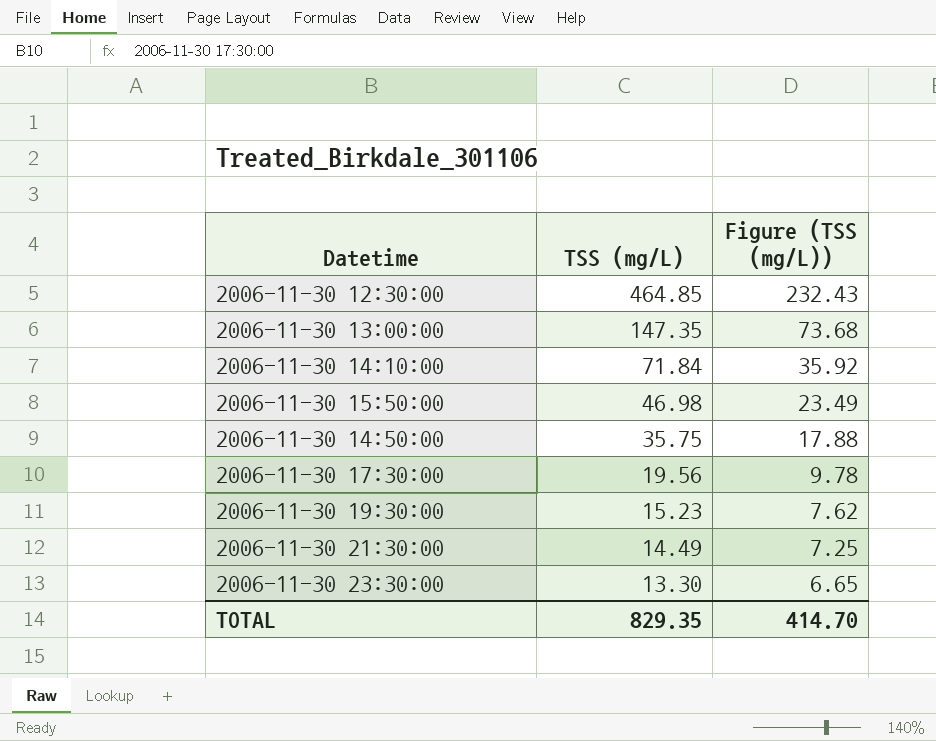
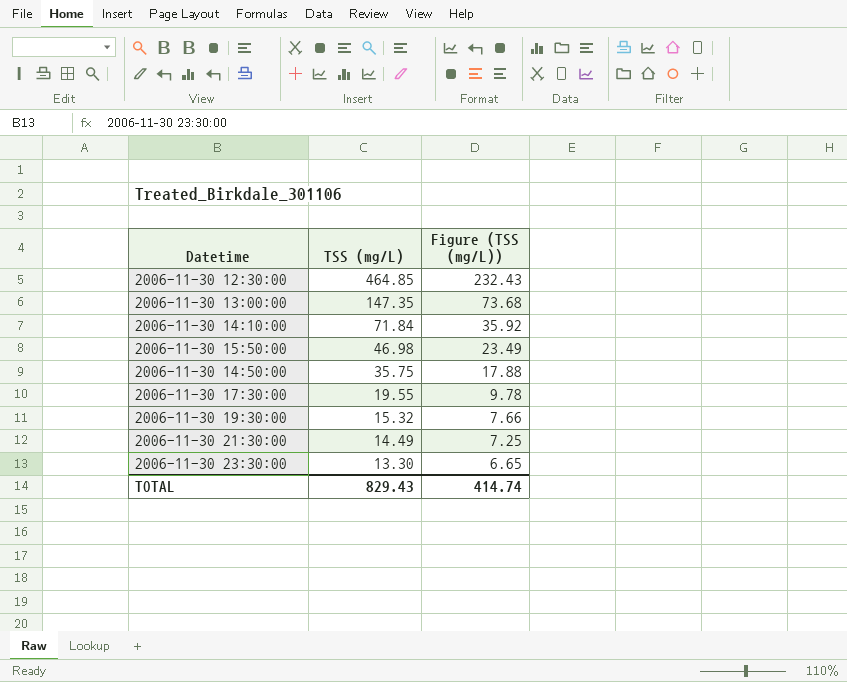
2006-11-30 17:30:00 | TSS (mg/L): 19.56 -> 19.55
2006-11-30 19:30:00 | TSS (mg/L): 15.23 -> 15.32
2006-11-30 19:30:00 | Figure (TSS (mg/L)): 7.62 -> 7.66
TOTAL | TSS (mg/L): 829.35 -> 829.43
TOTAL | Figure (TSS (mg/L)): 414.70 -> 414.74

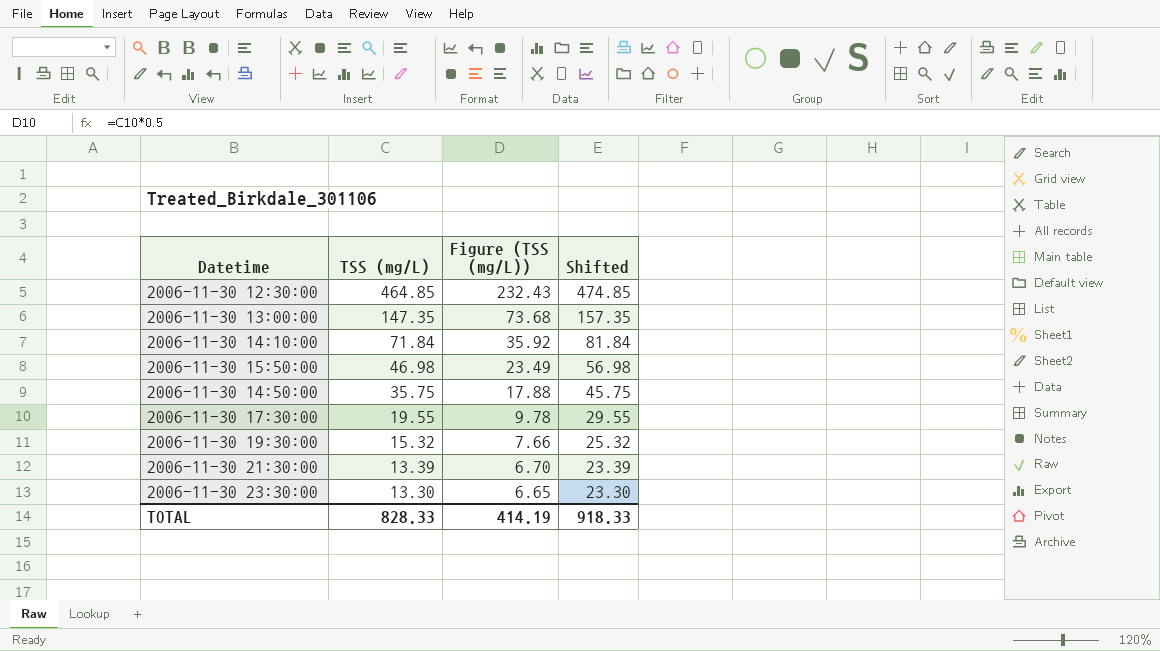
column Shifted | formula: none -> [TSS (mg/L)] + 10
2006-11-30 21:30:00 | TSS (mg/L): 14.49 -> 13.39
2006-11-30 21:30:00 | Figure (TSS (mg/L)): 7.25 -> 6.70
TOTAL | TSS (mg/L): 829.43 -> 828.33
TOTAL | Figure (TSS (mg/L)): 414.74 -> 414.19

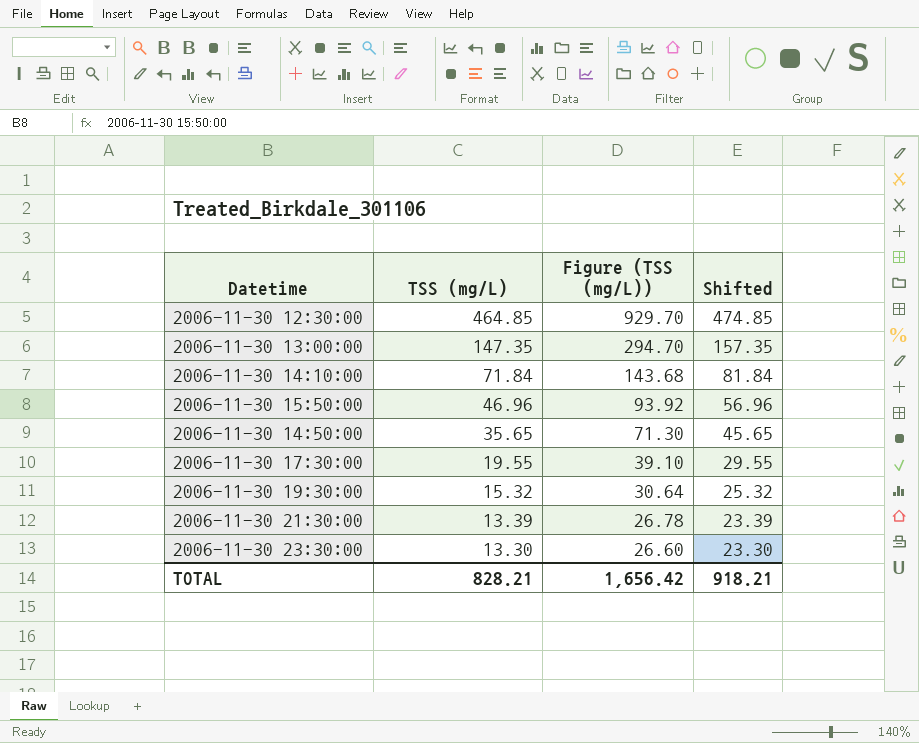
column Figure (TSS (mg/L)) | formula: [TSS (mg/L)] * 0.5 -> [TSS (mg/L)] * 2
2006-11-30 15:50:00 | TSS (mg/L): 46.98 -> 46.96
2006-11-30 15:50:00 | Shifted: 56.98 -> 56.96
2006-11-30 14:50:00 | TSS (mg/L): 35.75 -> 35.65
2006-11-30 14:50:00 | Shifted: 45.75 -> 45.65
TOTAL | TSS (mg/L): 828.33 -> 828.21
TOTAL | Figure (TSS (mg/L)): 414.19 -> 1,656.42
TOTAL | Shifted: 918.33 -> 918.21

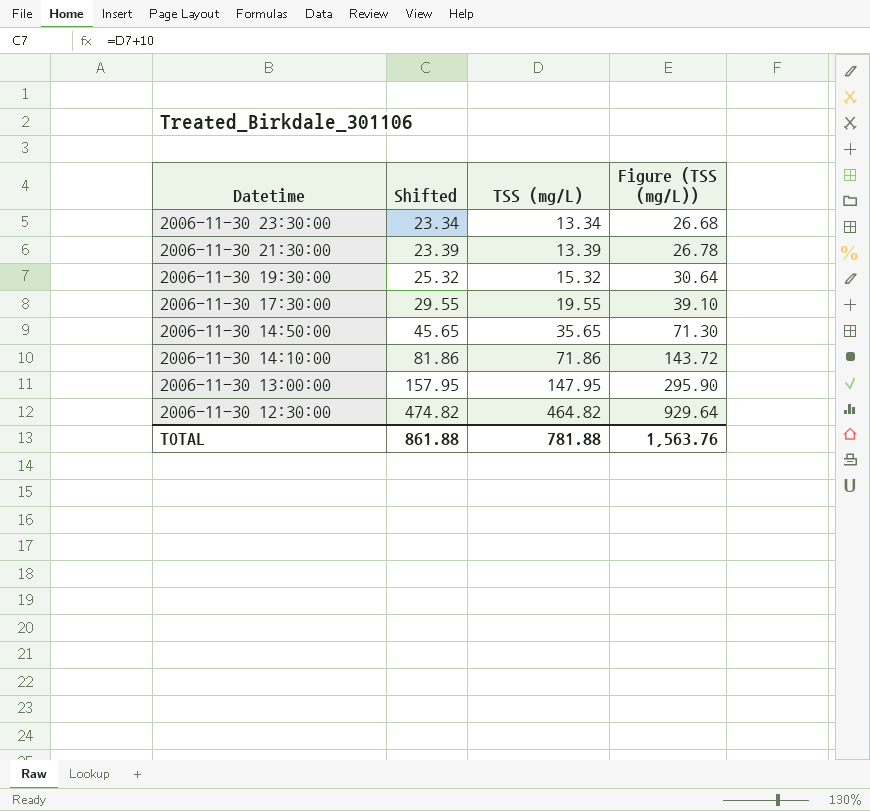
row order: TSS (mg/L) descending -> Datetime descending
column Shifted | position: 4 -> 2
row 2006-11-30 15:50:00: 46.96 | 93.92 | 56.96 -> none
2006-11-30 23:30:00 | Shifted: 23.30 -> 23.34
2006-11-30 23:30:00 | TSS (mg/L): 13.30 -> 13.34
2006-11-30 23:30:00 | Figure (TSS (mg/L)): 26.60 -> 26.68
2006-11-30 14:10:00 | Shifted: 81.84 -> 81.86
2006-11-30 14:10:00 | TSS (mg/L): 71.84 -> 71.86
2006-11-30 14:10:00 | Figure (TSS (mg/L)): 143.68 -> 143.72
2006-11-30 13:00:00 | Shifted: 157.35 -> 157.95
2006-11-30 13:00:00 | TSS (mg/L): 147.35 -> 147.95
2006-11-30 13:00:00 | Figure (TSS (mg/L)): 294.70 -> 295.90
2006-11-30 12:30:00 | Shifted: 474.85 -> 474.82
2006-11-30 12:30:00 | TSS (mg/L): 464.85 -> 464.82
2006-11-30 12:30:00 | Figure (TSS (mg/L)): 929.70 -> 929.64
TOTAL | Shifted: 918.21 -> 861.88
TOTAL | TSS (mg/L): 828.21 -> 781.88
TOTAL | Figure (TSS (mg/L)): 1,656.42 -> 1,563.76

